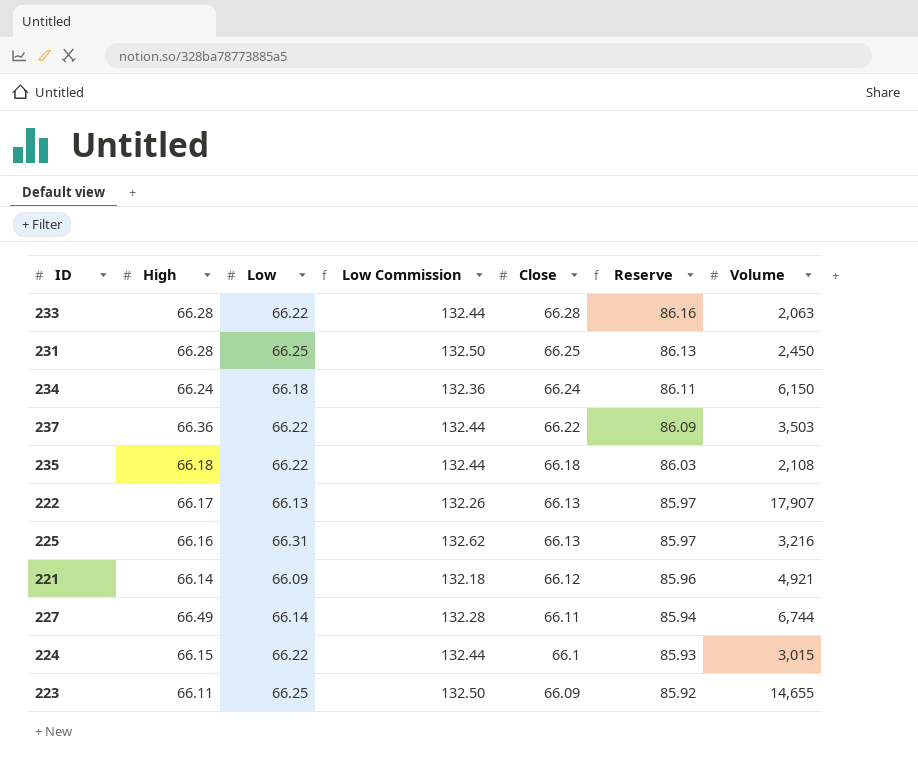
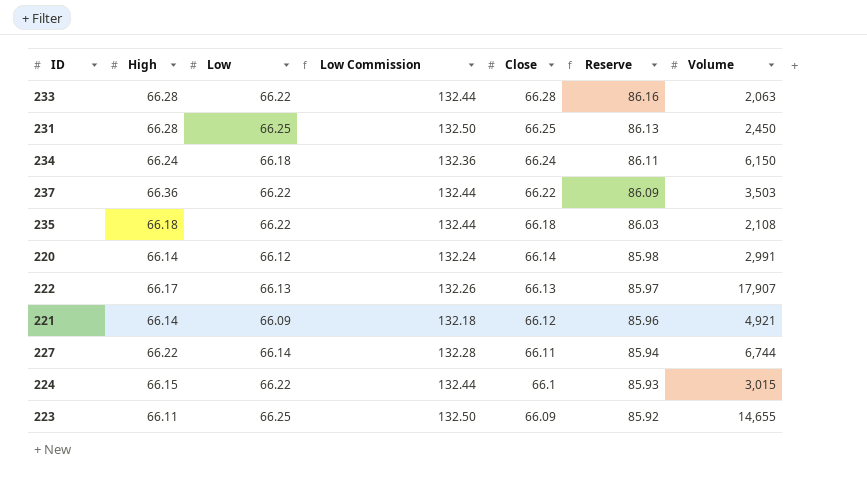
row 225: 66.16 | 66.31 | 132.62 | 66.13 | 85.97 | 3,216 -> none
row 220: none -> 66.14 | 66.12 | 132.24 | 66.14 | 85.98 | 2,991
227 | High: 66.49 -> 66.22

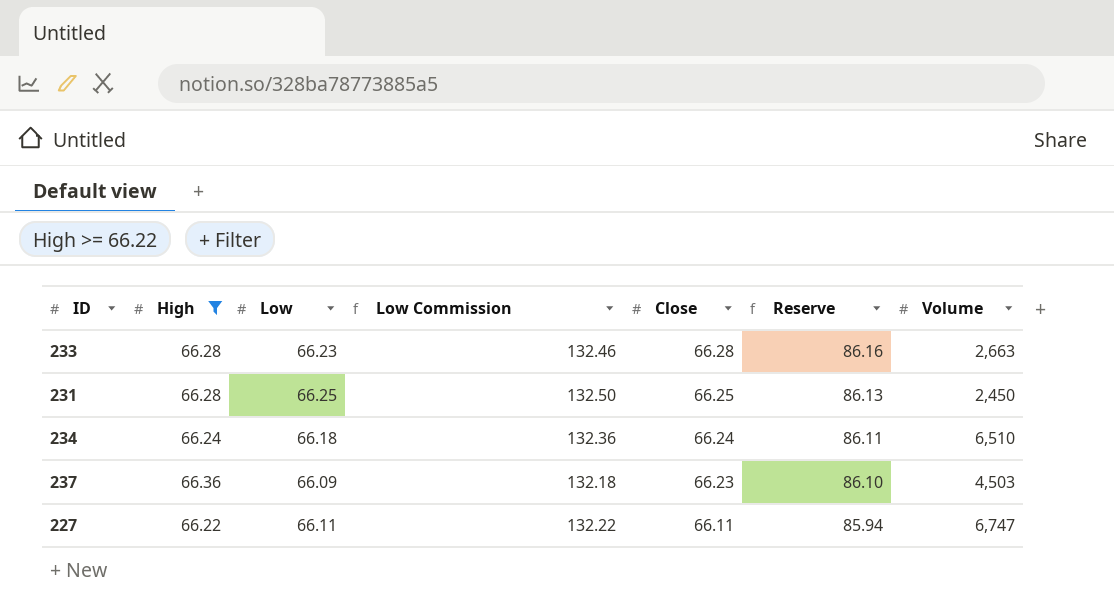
filter: none -> High >= 66.22
233 | Low: 66.22 -> 66.23
233 | Low Commission: 132.44 -> 132.46
233 | Volume: 2,063 -> 2,663
234 | Volume: 6,150 -> 6,510
237 | Low: 66.22 -> 66.09
237 | Low Commission: 132.44 -> 132.18
237 | Close: 66.22 -> 66.23
237 | Reserve: 86.09 -> 86.10
237 | Volume: 3,503 -> 4,503
227 | Low: 66.14 -> 66.11
227 | Low Commission: 132.28 -> 132.22
227 | Volume: 6,744 -> 6,747

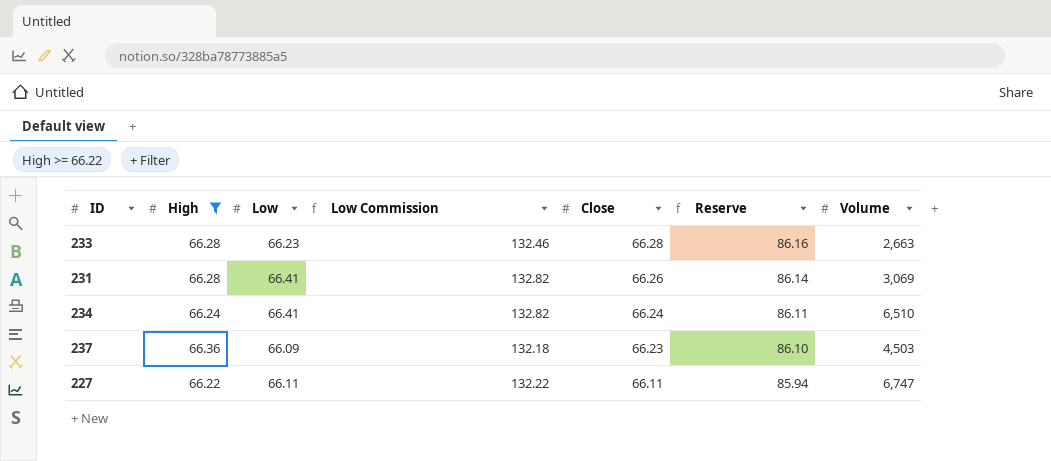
231 | Low: 66.25 -> 66.41
231 | Low Commission: 132.50 -> 132.82
231 | Close: 66.25 -> 66.26
231 | Reserve: 86.13 -> 86.14
231 | Volume: 2,450 -> 3,069
234 | Low: 66.18 -> 66.41
234 | Low Commission: 132.36 -> 132.82

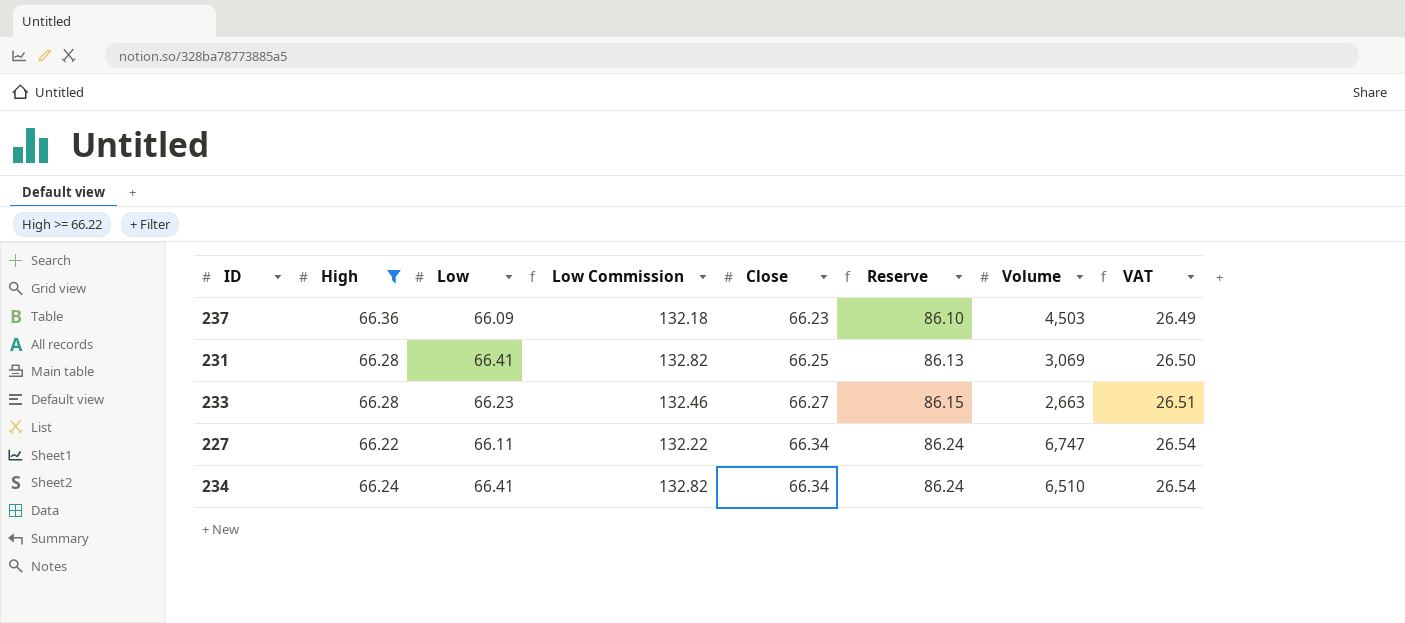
row order: Close descending -> Close ascending
column VAT | formula: none -> [Close] * 0.4
231 | Close: 66.26 -> 66.25
231 | Reserve: 86.14 -> 86.13
233 | Close: 66.28 -> 66.27
233 | Reserve: 86.16 -> 86.15
227 | Close: 66.11 -> 66.34
227 | Reserve: 85.94 -> 86.24
234 | Close: 66.24 -> 66.34
234 | Reserve: 86.11 -> 86.24

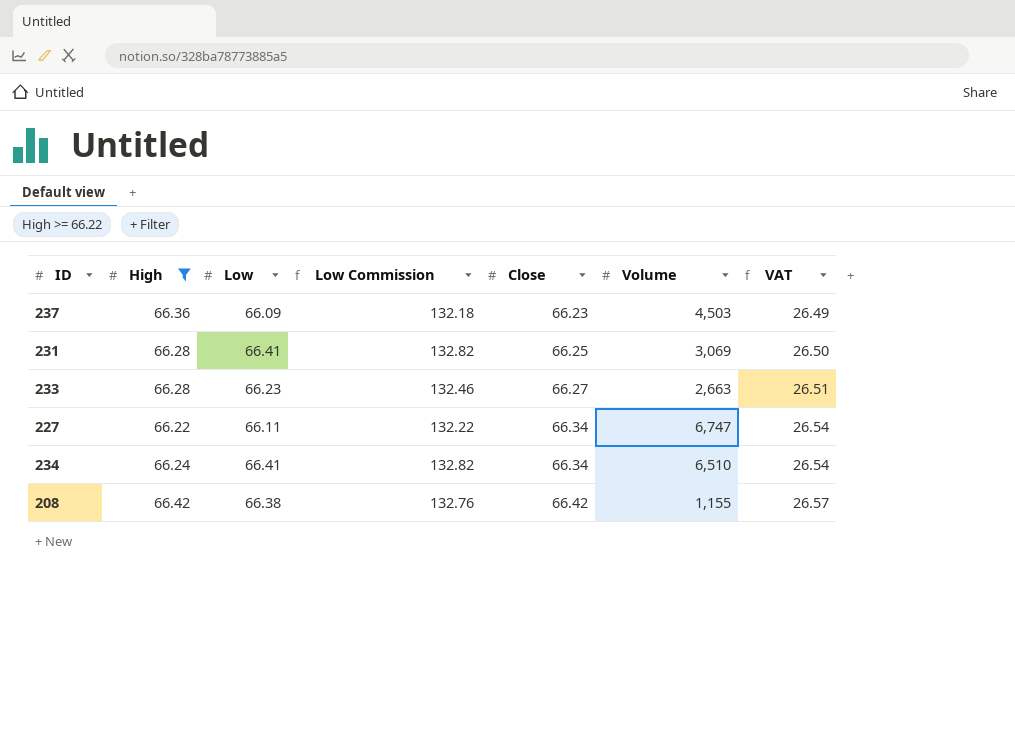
column Reserve | formula: [Close] * 1.3 -> none
row 208: none -> 66.42 | 66.38 | 132.76 | 66.42 | 1,155 | 26.57

